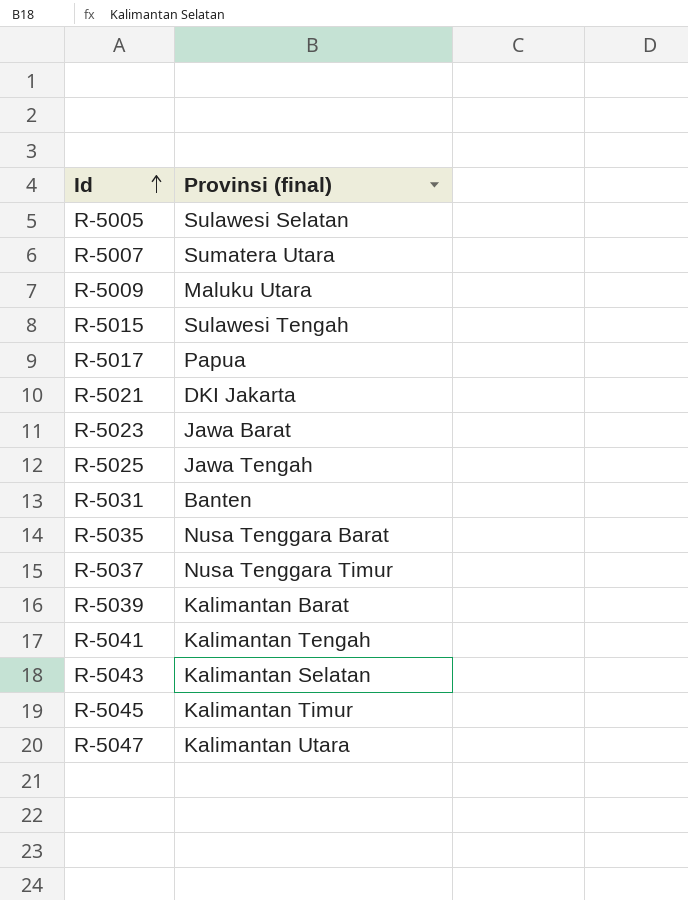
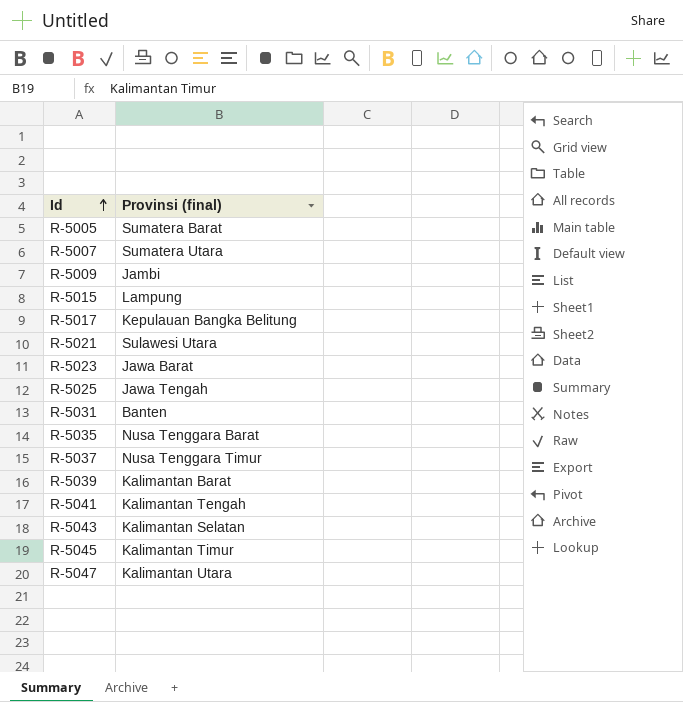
R-5005 | Provinsi (final): Sulawesi Selatan -> Sumatera Barat
R-5009 | Provinsi (final): Maluku Utara -> Jambi
R-5015 | Provinsi (final): Sulawesi Tengah -> Lampung
R-5017 | Provinsi (final): Papua -> Kepulauan Bangka Belitung
R-5021 | Provinsi (final): DKI Jakarta -> Sulawesi Utara

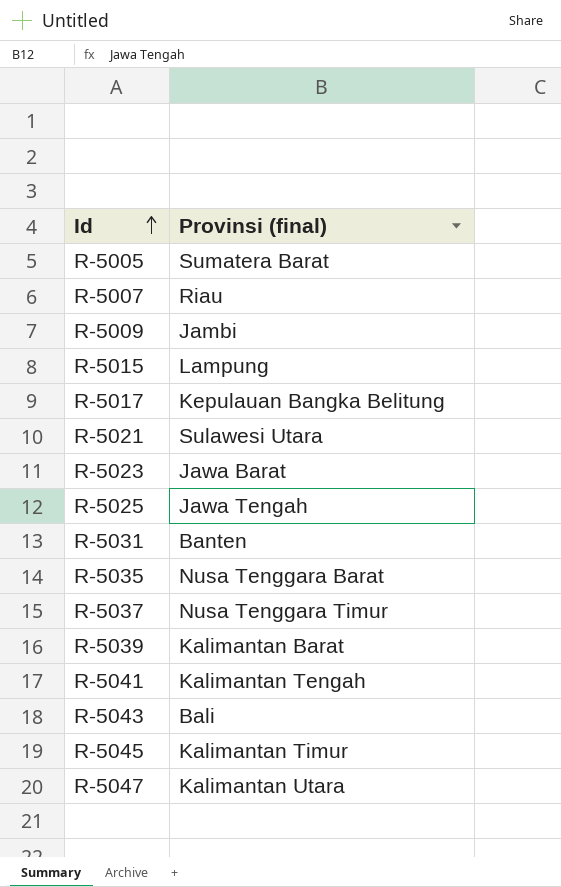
R-5007 | Provinsi (final): Sumatera Utara -> Riau
R-5043 | Provinsi (final): Kalimantan Selatan -> Bali

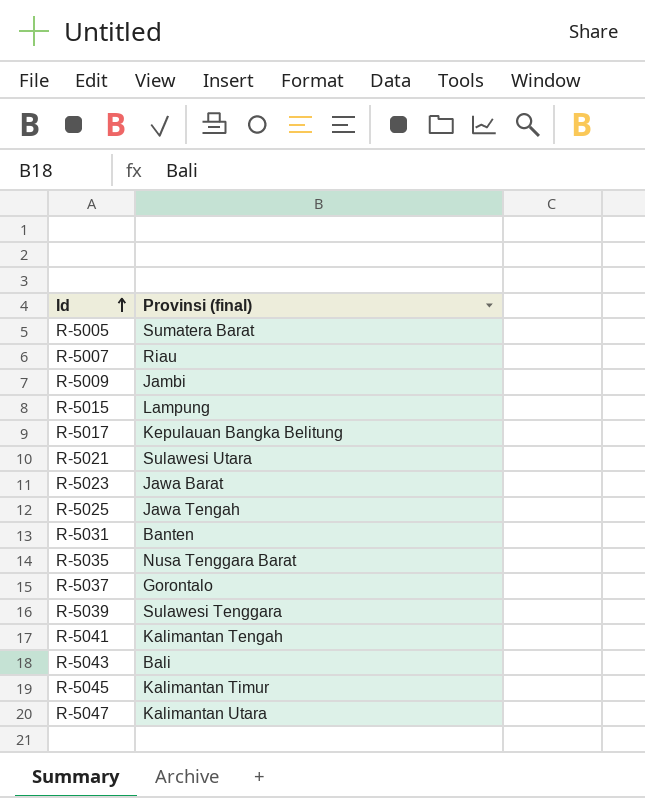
R-5037 | Provinsi (final): Nusa Tenggara Timur -> Gorontalo
R-5039 | Provinsi (final): Kalimantan Barat -> Sulawesi Tenggara

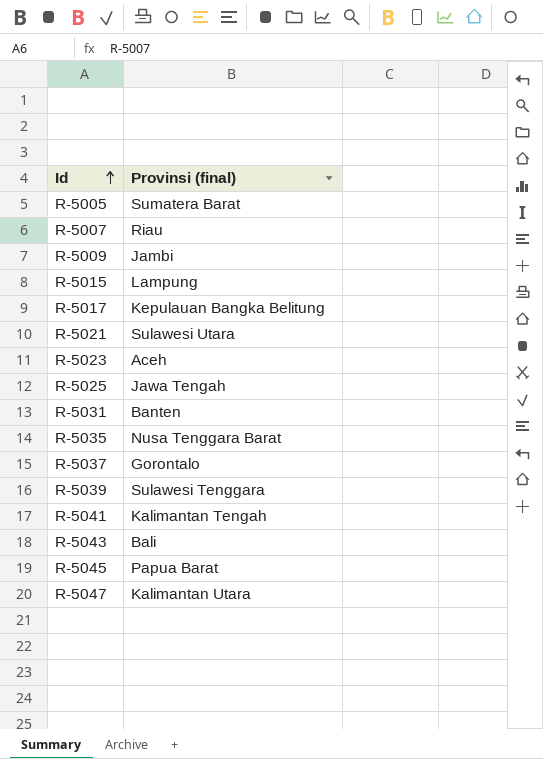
R-5023 | Provinsi (final): Jawa Barat -> Aceh
R-5045 | Provinsi (final): Kalimantan Timur -> Papua Barat

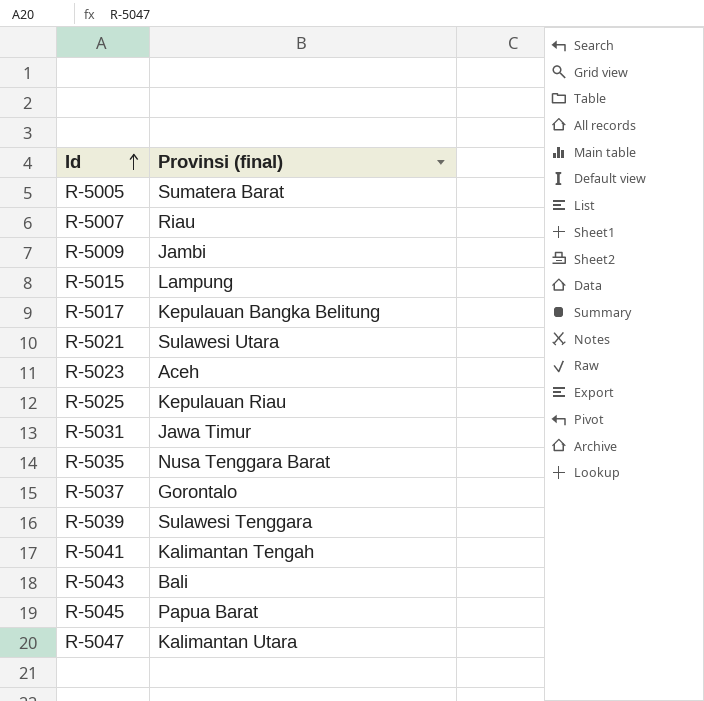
R-5025 | Provinsi (final): Jawa Tengah -> Kepulauan Riau
R-5031 | Provinsi (final): Banten -> Jawa Timur

